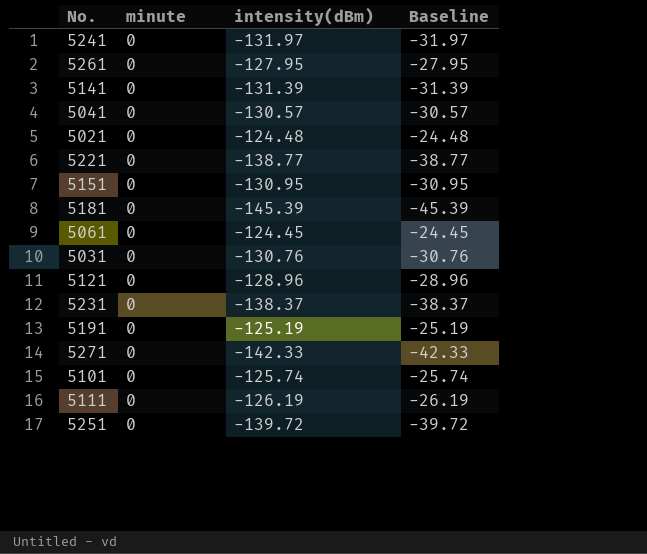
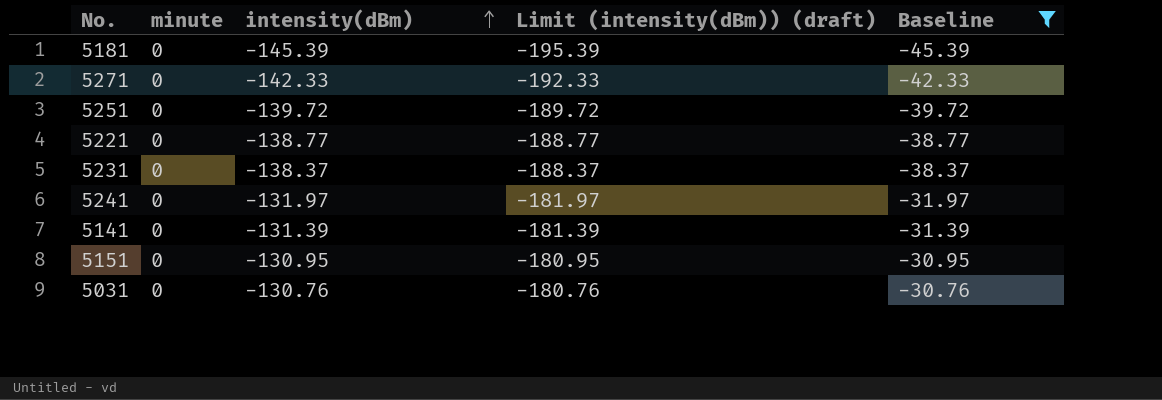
filter: none -> Baseline <= -30.76
row order: none -> intensity(dBm) ascending
column Limit (intensity(dBm)) (draft) | formula: none -> [intensity(dBm)] - 50

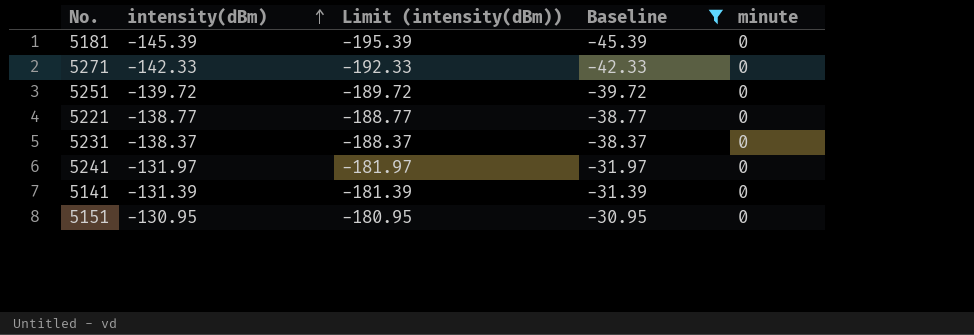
column name: Limit (intensity(dBm)) (draft) -> Limit (intensity(dBm))
column minute | position: 2 -> 5
row 5031: 0 | -130.76 | -180.76 | -30.76 -> none

